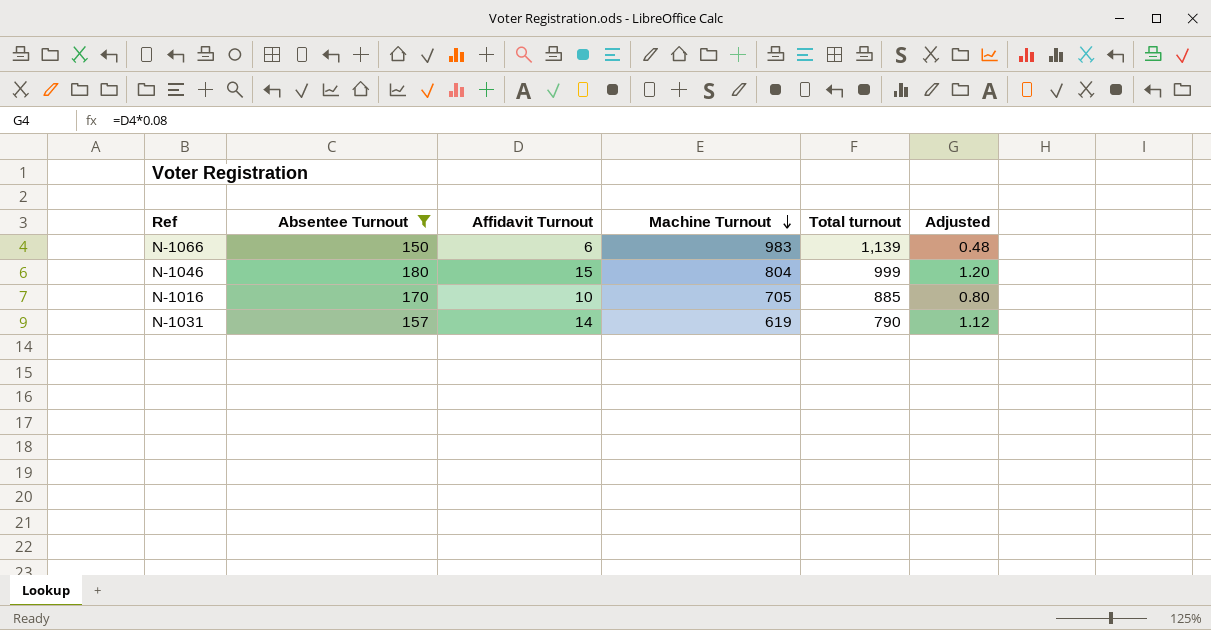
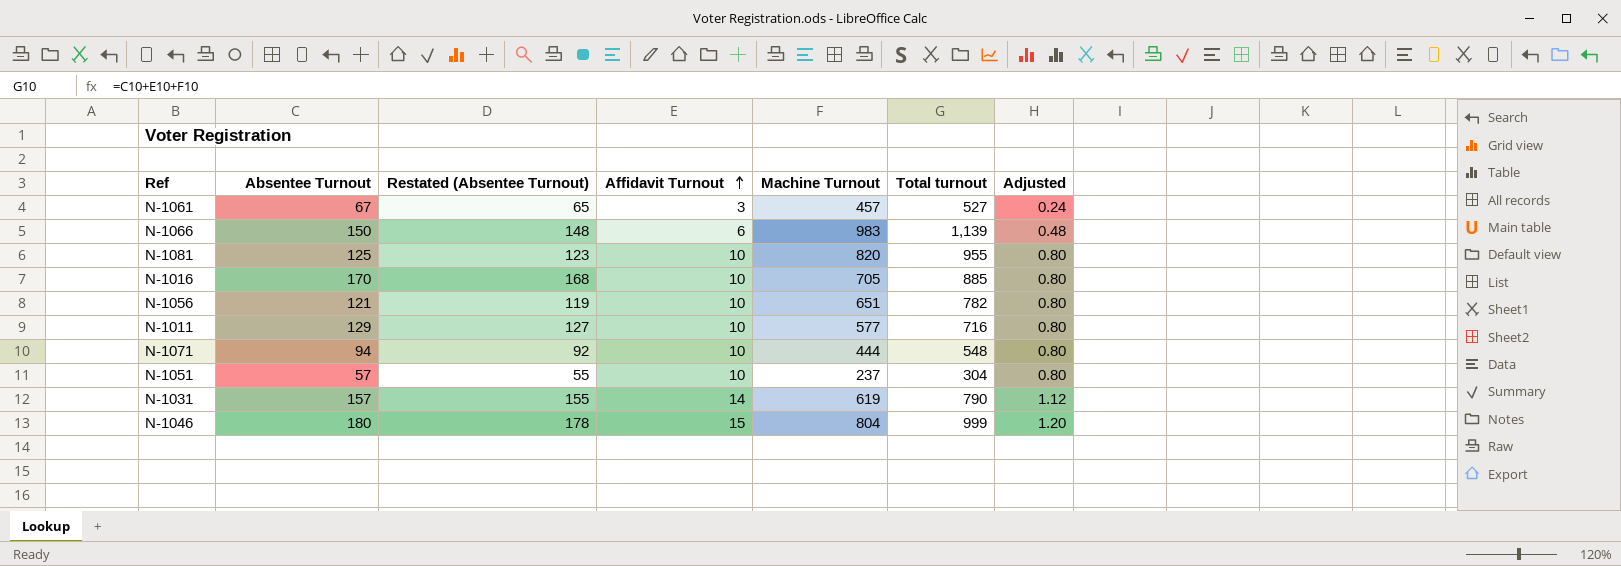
filter: Absentee Turnout >= 150 -> none
row order: Machine Turnout descending -> Affidavit Turnout ascending
column Restated (Absentee Turnout) | formula: none -> [Absentee Turnout] - 2

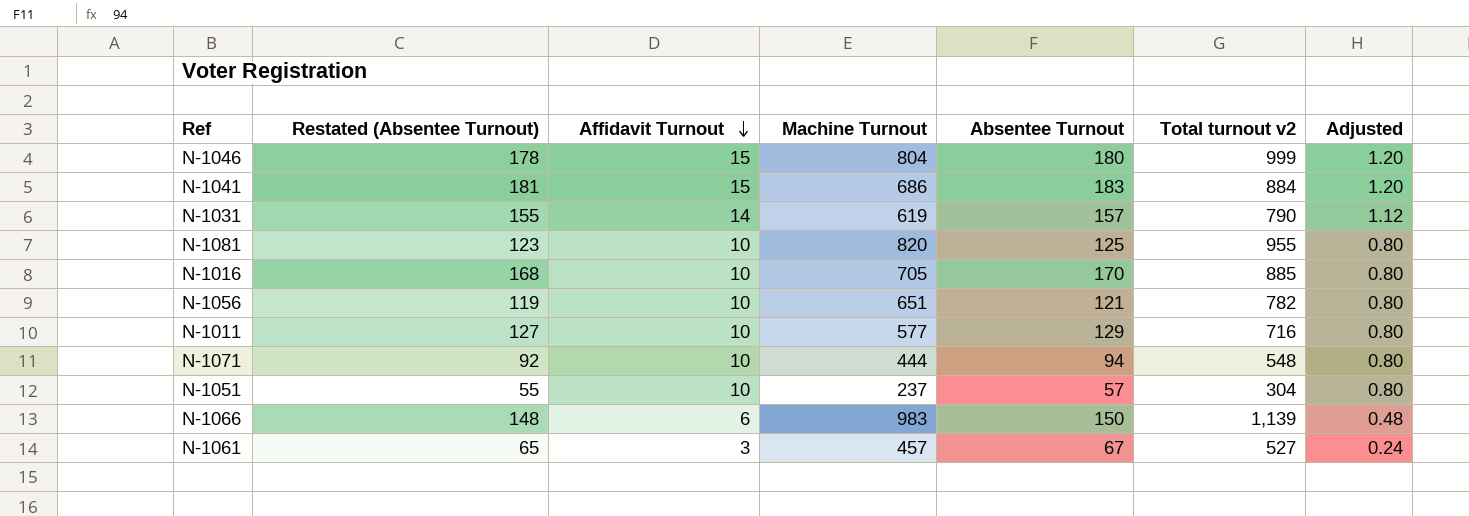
row order: Affidavit Turnout ascending -> Affidavit Turnout descending
column Absentee Turnout | position: 2 -> 5
column name: Total turnout -> Total turnout v2
row N-1041: none -> 181 | 15 | 686 | 183 | 884 | 1.20

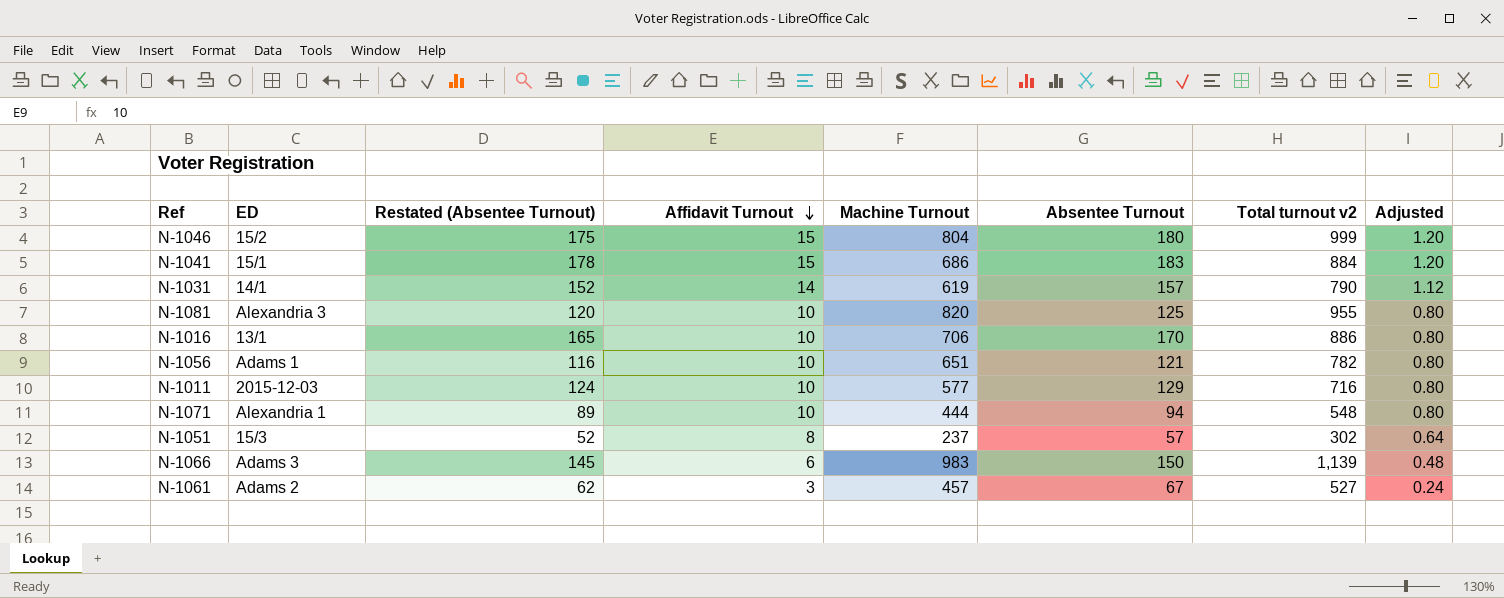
column ED | position: none -> 2
column Restated (Absentee Turnout) | formula: [Absentee Turnout] - 2 -> [Absentee Turnout] - 5
N-1016 | Machine Turnout: 705 -> 706
N-1016 | Total turnout v2: 885 -> 886
N-1051 | Affidavit Turnout: 10 -> 8
N-1051 | Total turnout v2: 304 -> 302
N-1051 | Adjusted: 0.80 -> 0.64

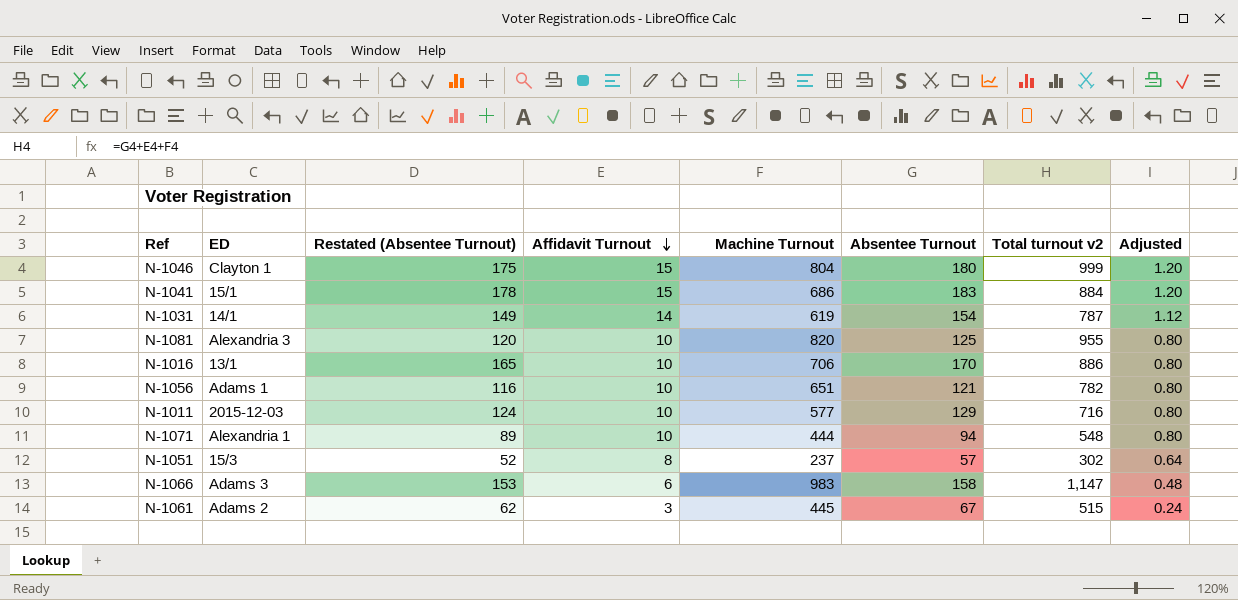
N-1046 | ED: 15/2 -> Clayton 1
N-1031 | Restated (Absentee Turnout): 152 -> 149
N-1031 | Absentee Turnout: 157 -> 154
N-1031 | Total turnout v2: 790 -> 787
N-1066 | Restated (Absentee Turnout): 145 -> 153
N-1066 | Absentee Turnout: 150 -> 158
N-1066 | Total turnout v2: 1,139 -> 1,147
N-1061 | Machine Turnout: 457 -> 445
N-1061 | Total turnout v2: 527 -> 515

